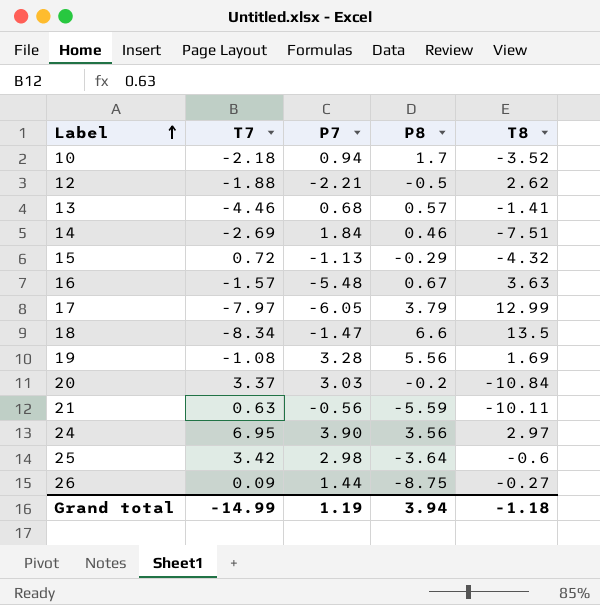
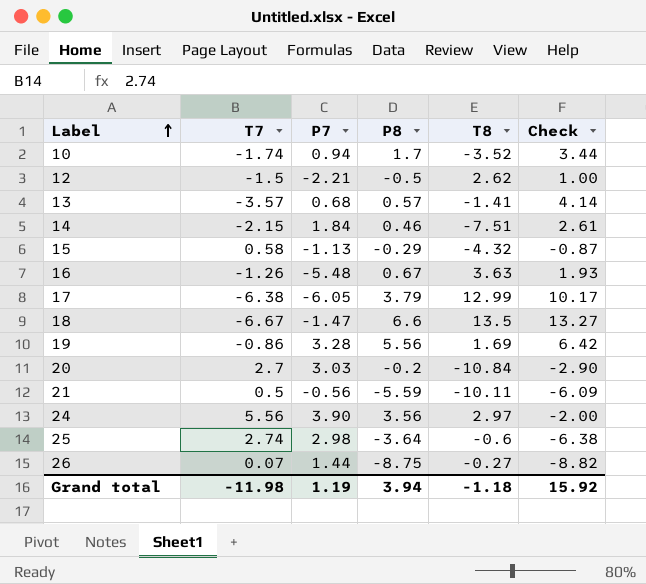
column Check | formula: none -> [P8] - [T7]
10 | T7: -2.18 -> -1.74
12 | T7: -1.88 -> -1.5
13 | T7: -4.46 -> -3.57
14 | T7: -2.69 -> -2.15
15 | T7: 0.72 -> 0.58
16 | T7: -1.57 -> -1.26
17 | T7: -7.97 -> -6.38
18 | T7: -8.34 -> -6.67
19 | T7: -1.08 -> -0.86
20 | T7: 3.37 -> 2.7
21 | T7: 0.63 -> 0.5
24 | T7: 6.95 -> 5.56
25 | T7: 3.42 -> 2.74
26 | T7: 0.09 -> 0.07
Grand total | T7: -14.99 -> -11.98

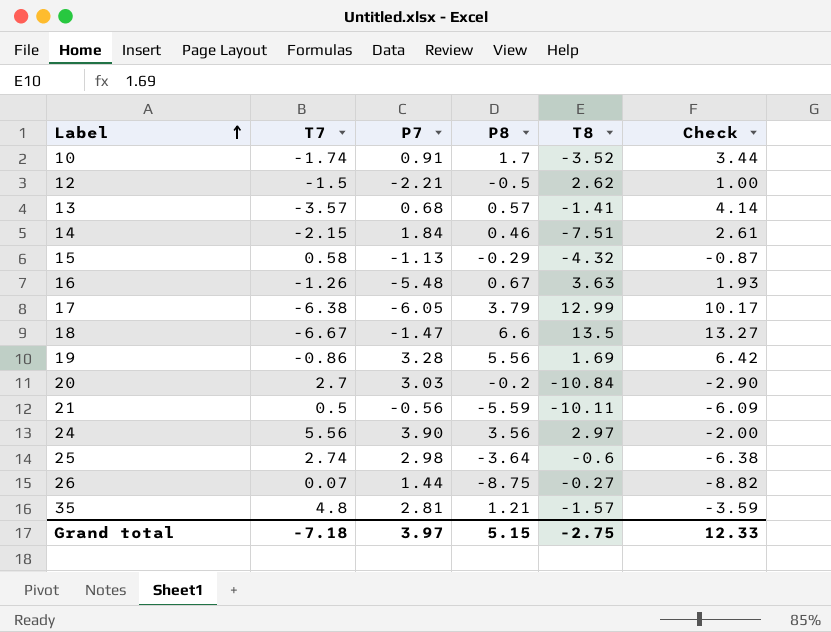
10 | P7: 0.94 -> 0.91
row 35: none -> 4.8 | 2.81 | 1.21 | -1.57 | -3.59
Grand total | T7: -11.98 -> -7.18
Grand total | P7: 1.19 -> 3.97
Grand total | P8: 3.94 -> 5.15
Grand total | T8: -1.18 -> -2.75
Grand total | Check: 15.92 -> 12.33

